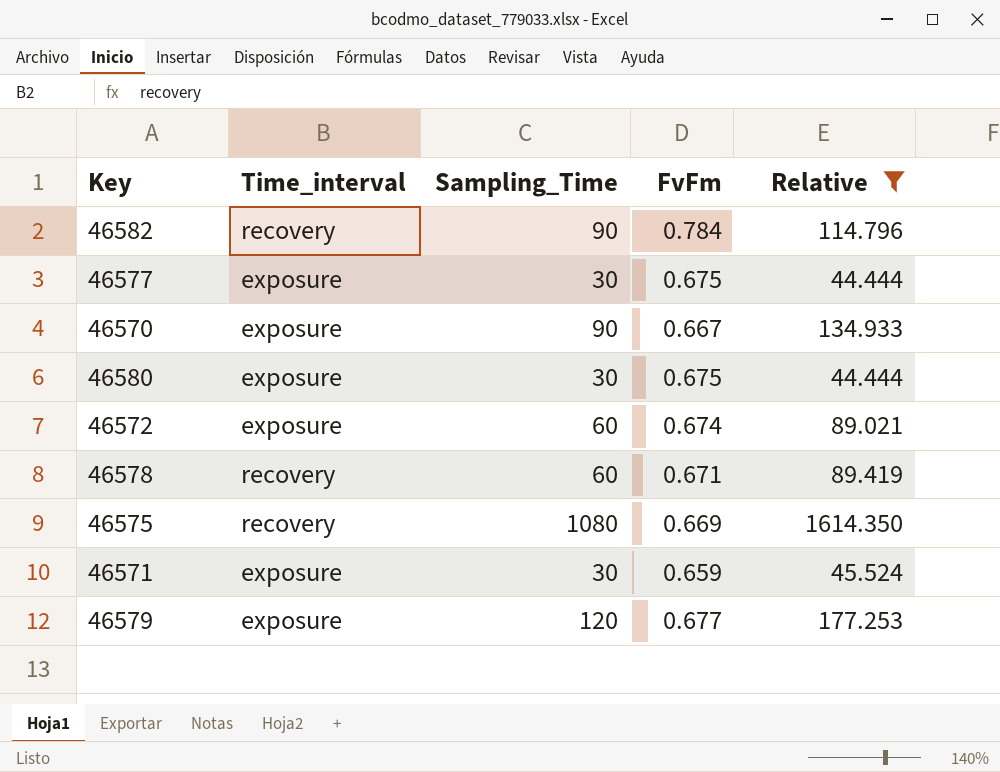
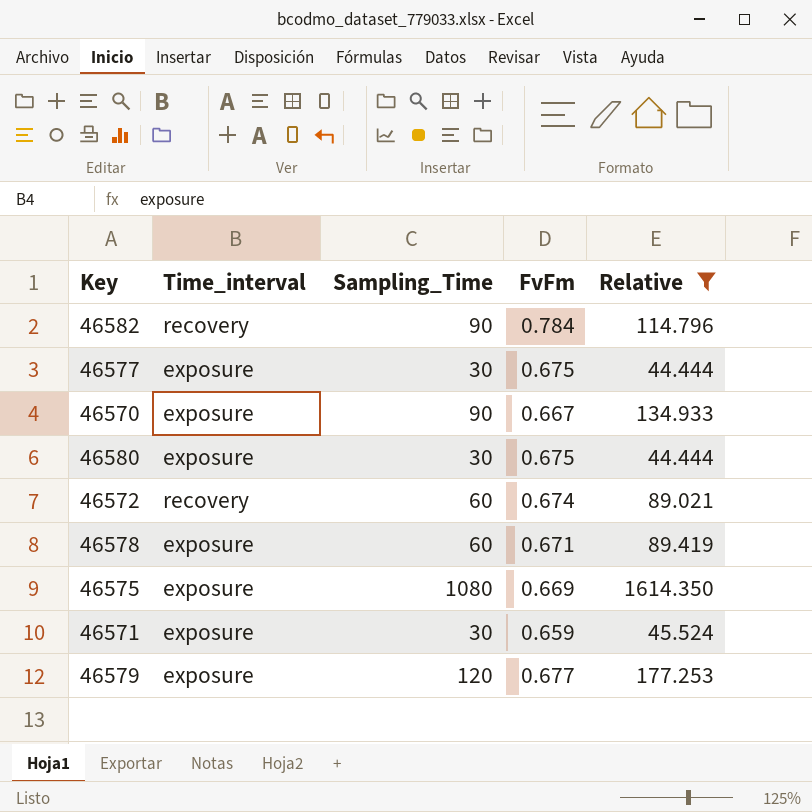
46572 | Time_interval: exposure -> recovery
46578 | Time_interval: recovery -> exposure
46575 | Time_interval: recovery -> exposure

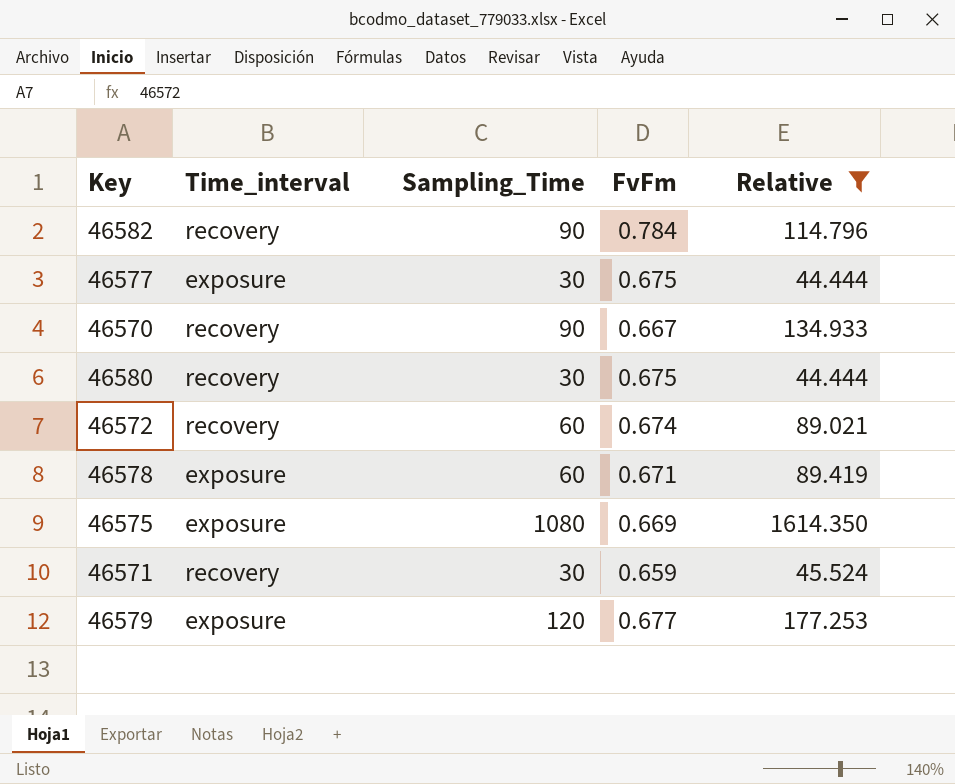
46570 | Time_interval: exposure -> recovery
46580 | Time_interval: exposure -> recovery
46571 | Time_interval: exposure -> recovery

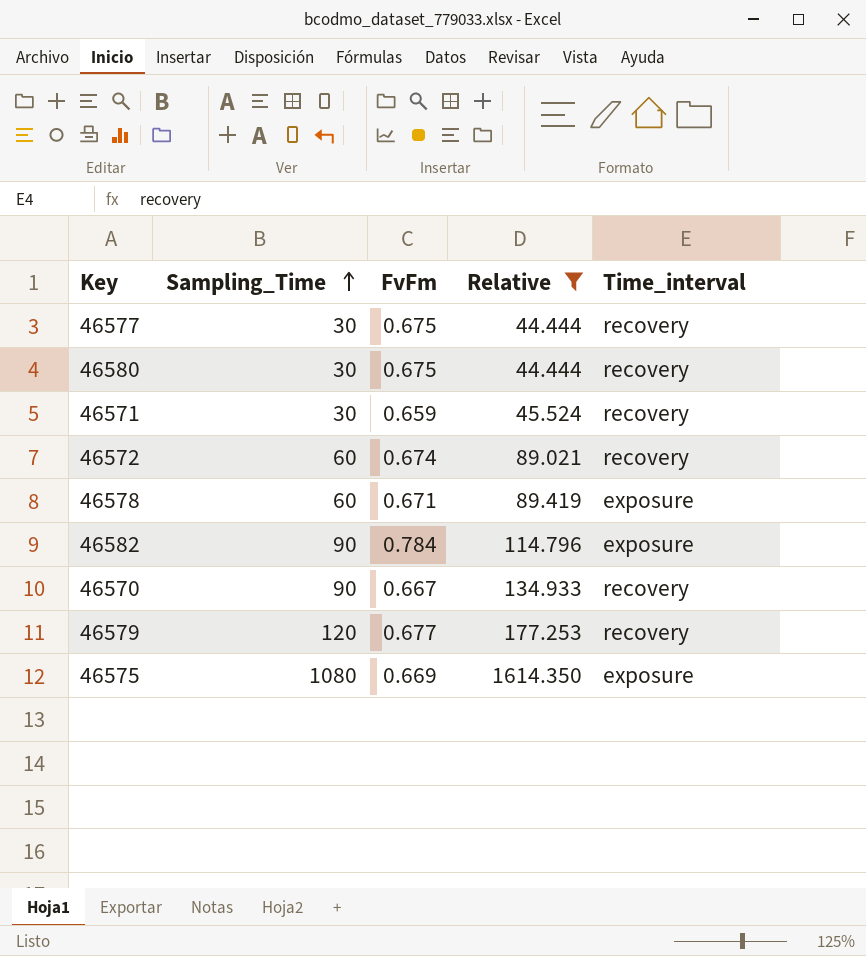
row order: none -> Sampling_Time ascending
column Time_interval | position: 2 -> 5
46577 | Time_interval: exposure -> recovery
46582 | Time_interval: recovery -> exposure
46579 | Time_interval: exposure -> recovery

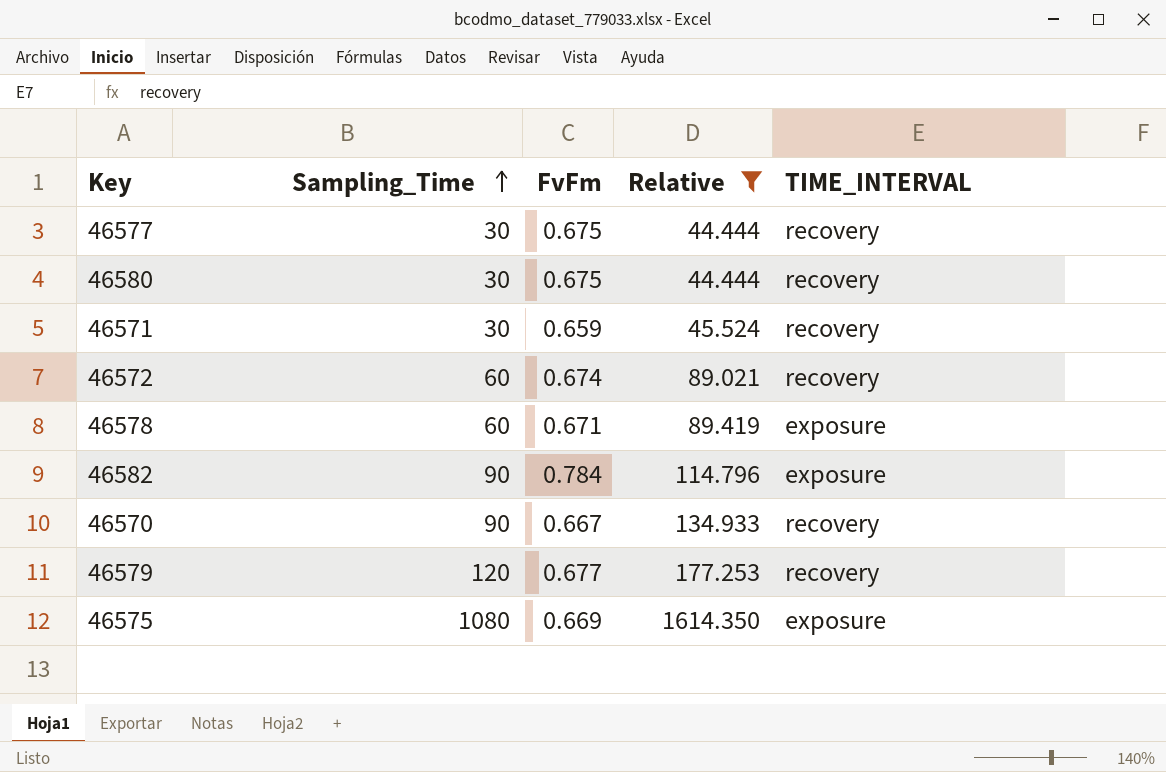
column name: Time_interval -> TIME_INTERVAL

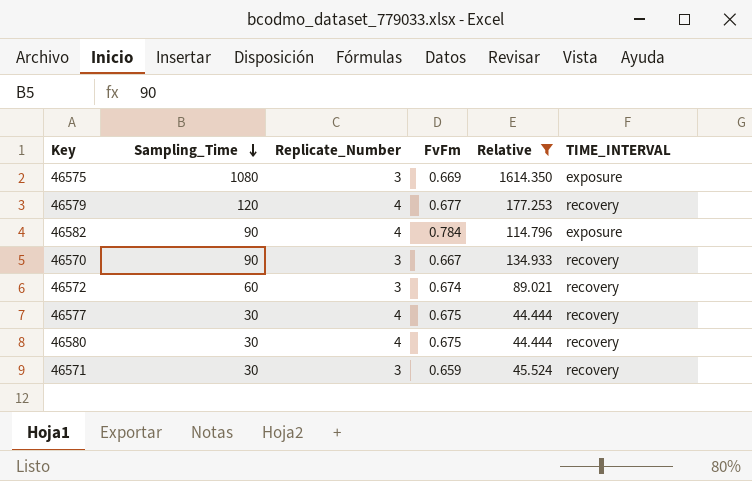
row order: Sampling_Time ascending -> Sampling_Time descending
column Replicate_Number | position: none -> 3
row 46578: 60 | 0.671 | 89.419 | exposure -> none

